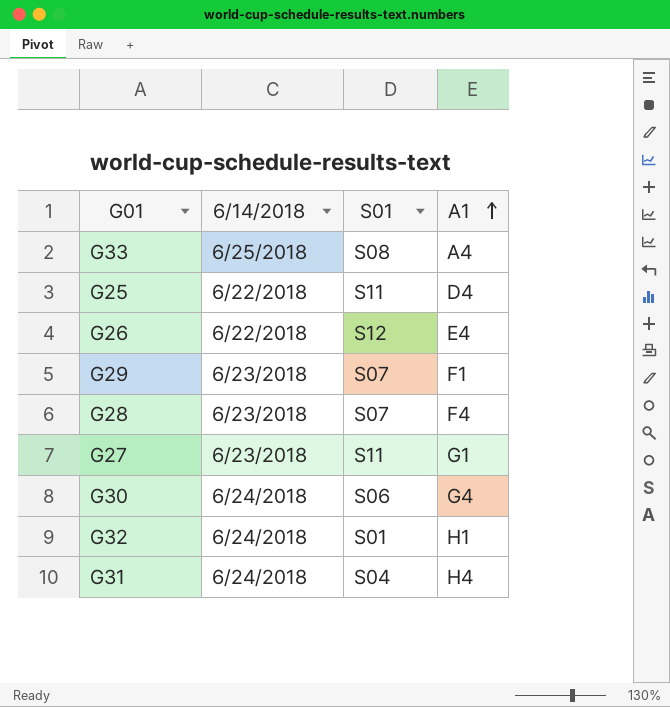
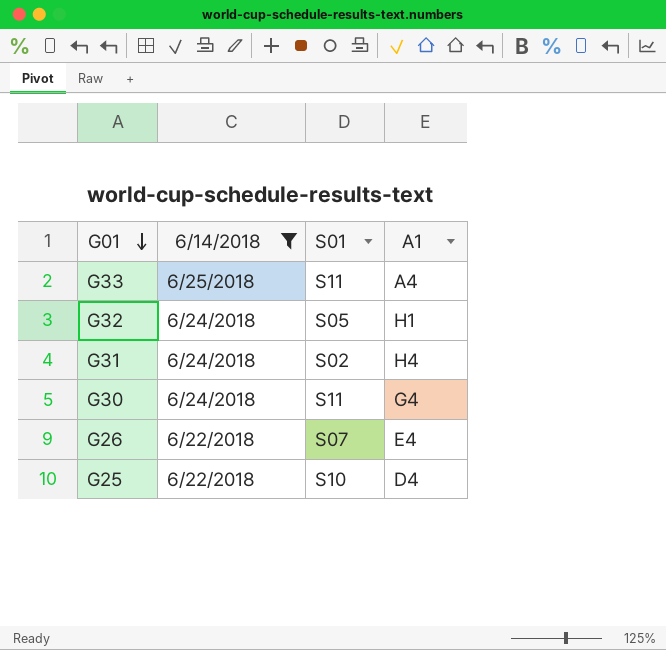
filter: none -> 6/14/2018 != 6/23/2018
row order: A1 ascending -> G01 descending
G33 | S01: S08 -> S11
G32 | S01: S01 -> S05
G31 | S01: S04 -> S02
G30 | S01: S06 -> S11
G26 | S01: S12 -> S07
G25 | S01: S11 -> S10

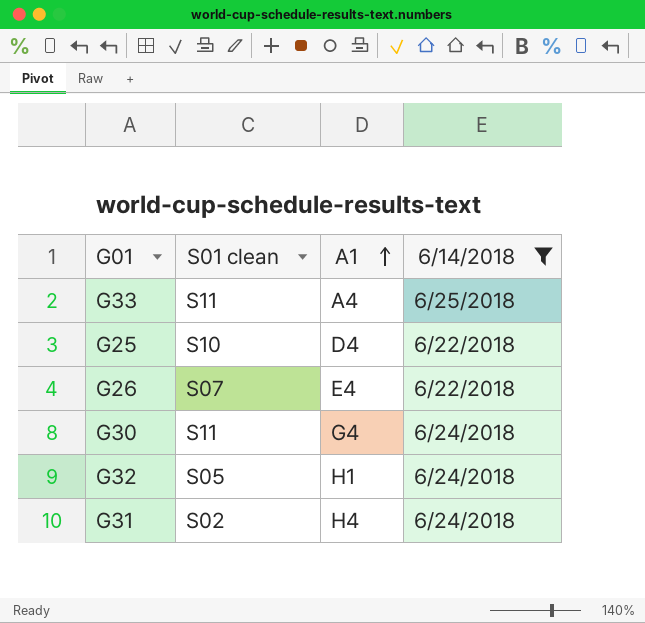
row order: G01 descending -> A1 ascending
column name: S01 -> S01 clean
column 6/14/2018 | position: 2 -> 4

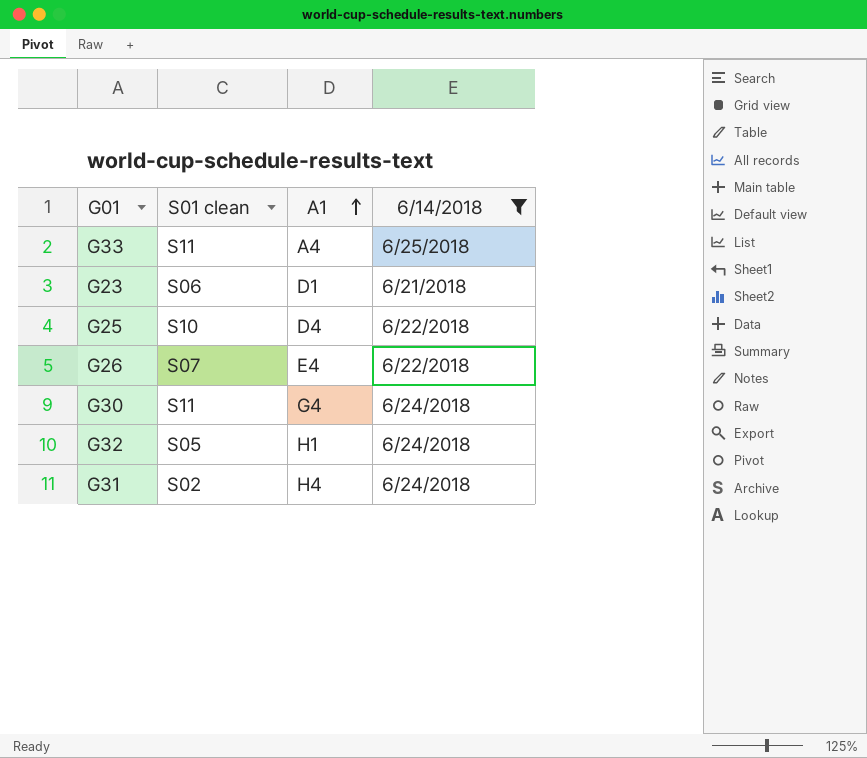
row G23: none -> S06 | D1 | 6/21/2018

